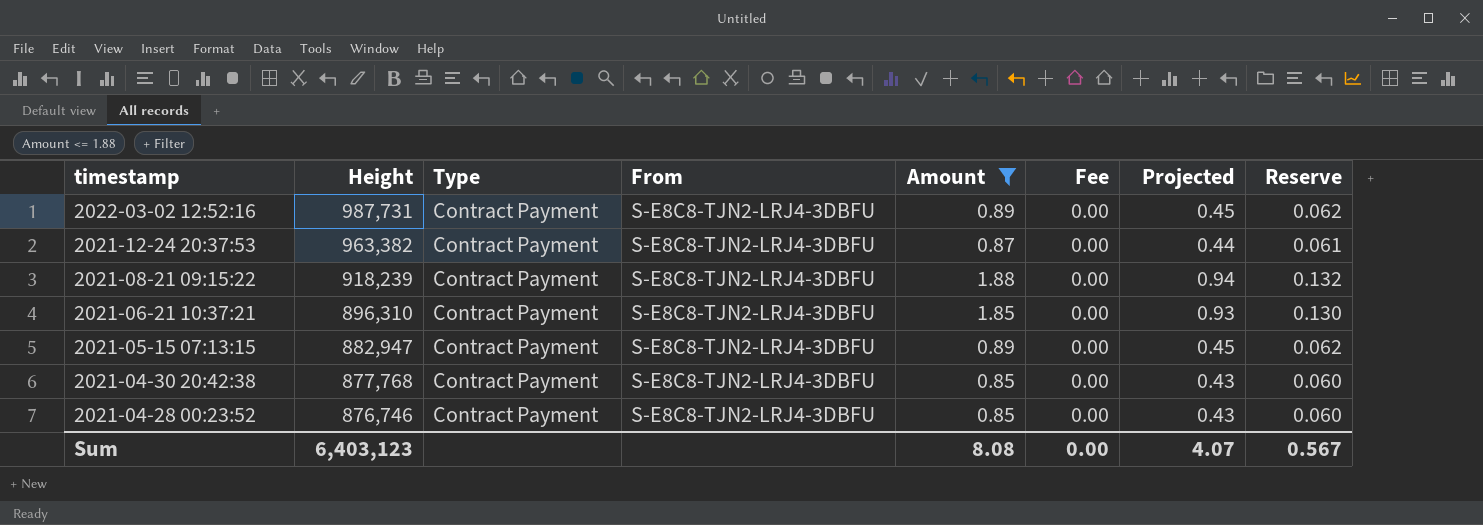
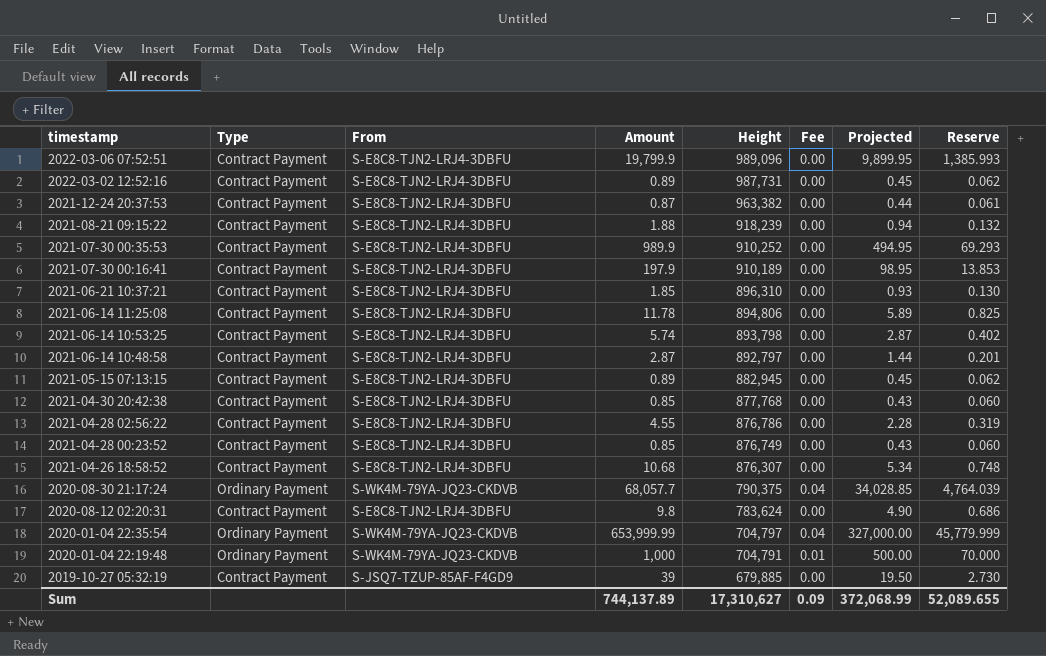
filter: Amount <= 1.88 -> none
column Height | position: 2 -> 5
2021-05-15 07:13:15 | Height: 882,947 -> 882,945
2021-04-28 00:23:52 | Height: 876,746 -> 876,749
Sum | Amount: 8.08 -> 744,137.89
Sum | Height: 6,403,123 -> 17,310,627
Sum | Fee: 0.00 -> 0.09
Sum | Projected: 4.07 -> 372,068.99
Sum | Reserve: 0.567 -> 52,089.655

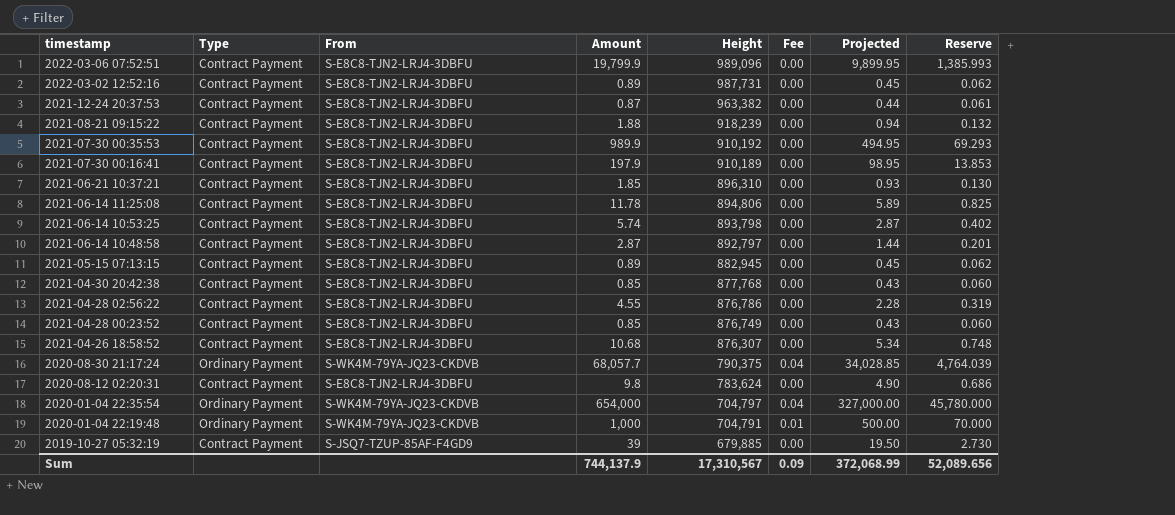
2021-07-30 00:35:53 | Height: 910,252 -> 910,192
2020-01-04 22:35:54 | Amount: 653,999.99 -> 654,000
2020-01-04 22:35:54 | Reserve: 45,779.999 -> 45,780.000
Sum | Amount: 744,137.89 -> 744,137.9
Sum | Height: 17,310,627 -> 17,310,567
Sum | Reserve: 52,089.655 -> 52,089.656

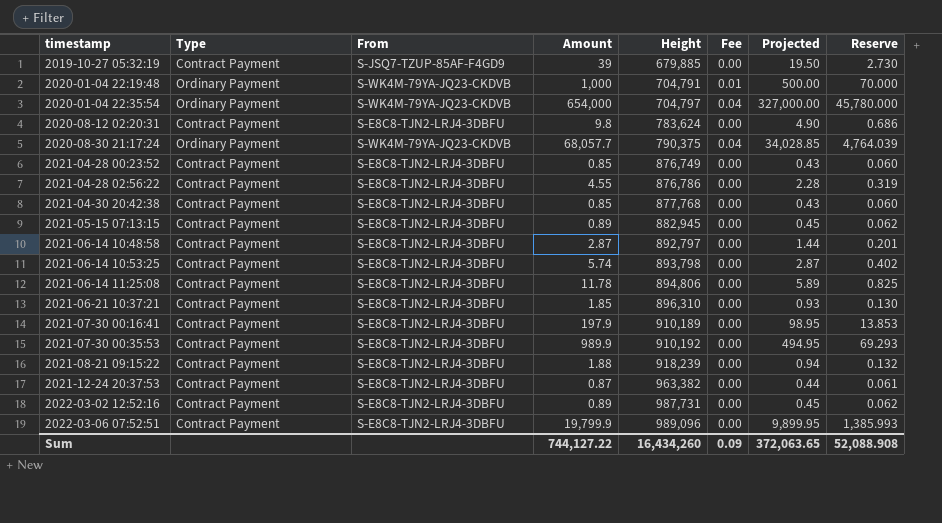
row order: timestamp descending -> timestamp ascending
row 2021-04-26 18:58:52: Contract Payment | S-E8C8-TJN2-LRJ4-3DBFU | 10.68 | 876,307 | 0.00 | 5.34 | 0.748 -> none
Sum | Amount: 744,137.9 -> 744,127.22
Sum | Height: 17,310,567 -> 16,434,260
Sum | Projected: 372,068.99 -> 372,063.65
Sum | Reserve: 52,089.656 -> 52,088.908

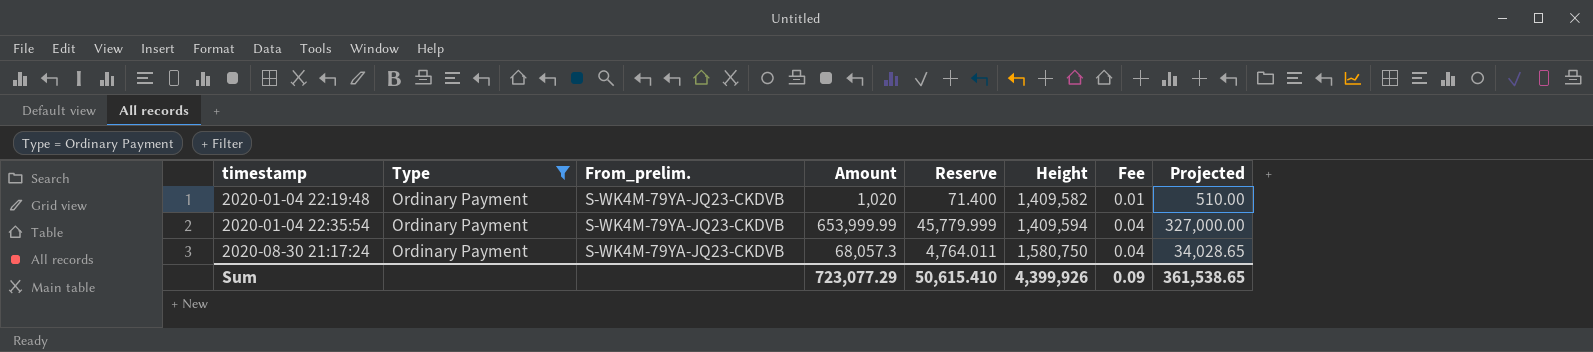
filter: none -> Type = Ordinary Payment
column name: From -> From_prelim.
column Reserve | position: 8 -> 5
2020-01-04 22:19:48 | Amount: 1,000 -> 1,020
2020-01-04 22:19:48 | Reserve: 70.000 -> 71.400
2020-01-04 22:19:48 | Height: 704,791 -> 1,409,582
2020-01-04 22:19:48 | Projected: 500.00 -> 510.00
2020-01-04 22:35:54 | Amount: 654,000 -> 653,999.99
2020-01-04 22:35:54 | Reserve: 45,780.000 -> 45,779.999
2020-01-04 22:35:54 | Height: 704,797 -> 1,409,594
2020-08-30 21:17:24 | Amount: 68,057.7 -> 68,057.3
2020-08-30 21:17:24 | Reserve: 4,764.039 -> 4,764.011
2020-08-30 21:17:24 | Height: 790,375 -> 1,580,750
2020-08-30 21:17:24 | Projected: 34,028.85 -> 34,028.65
Sum | Amount: 744,127.22 -> 723,077.29
Sum | Reserve: 52,088.908 -> 50,615.410
Sum | Height: 16,434,260 -> 4,399,926
Sum | Projected: 372,063.65 -> 361,538.65

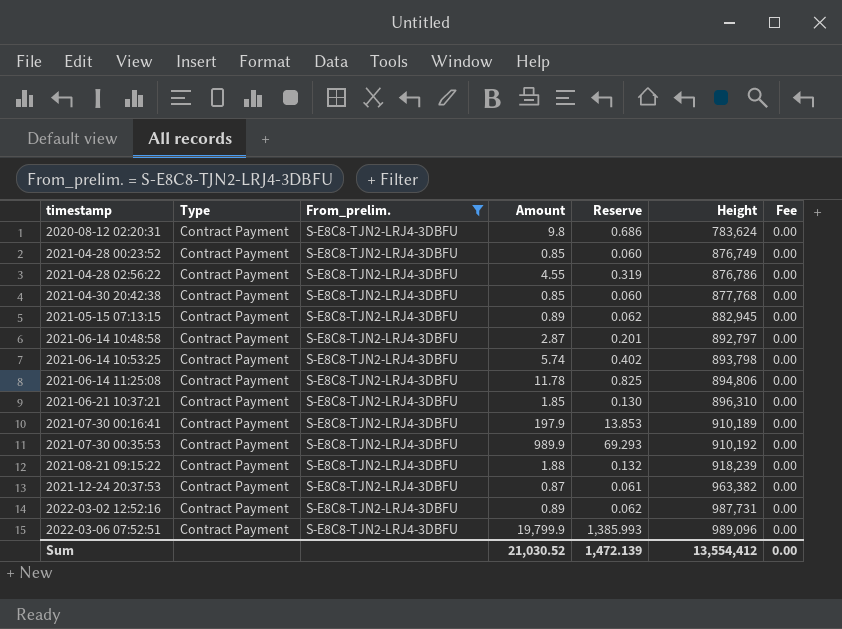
filter: Type = Ordinary Payment -> From_prelim. = S-E8C8-TJN2-LRJ4-3DBFU
column Projected | formula: [Amount] * 0.5 -> none
Sum | Amount: 723,077.29 -> 21,030.52
Sum | Reserve: 50,615.410 -> 1,472.139
Sum | Height: 4,399,926 -> 13,554,412
Sum | Fee: 0.09 -> 0.00

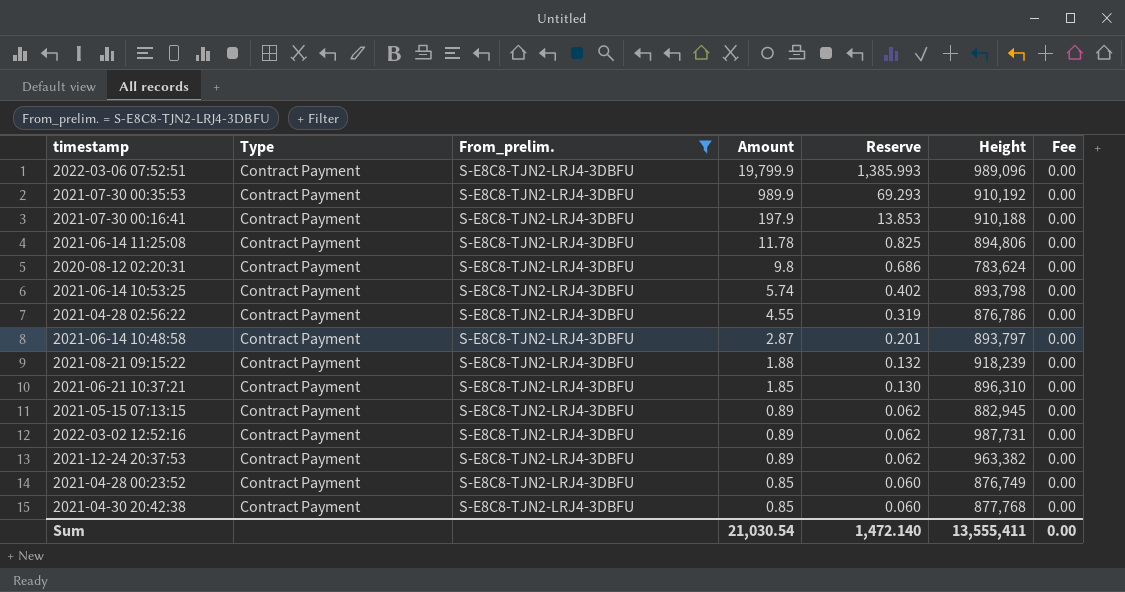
row order: timestamp ascending -> Amount descending
2021-07-30 00:16:41 | Height: 910,189 -> 910,188
2021-06-14 10:48:58 | Height: 892,797 -> 893,797
2021-12-24 20:37:53 | Amount: 0.87 -> 0.89
2021-12-24 20:37:53 | Reserve: 0.061 -> 0.062
Sum | Amount: 21,030.52 -> 21,030.54
Sum | Reserve: 1,472.139 -> 1,472.140
Sum | Height: 13,554,412 -> 13,555,411

